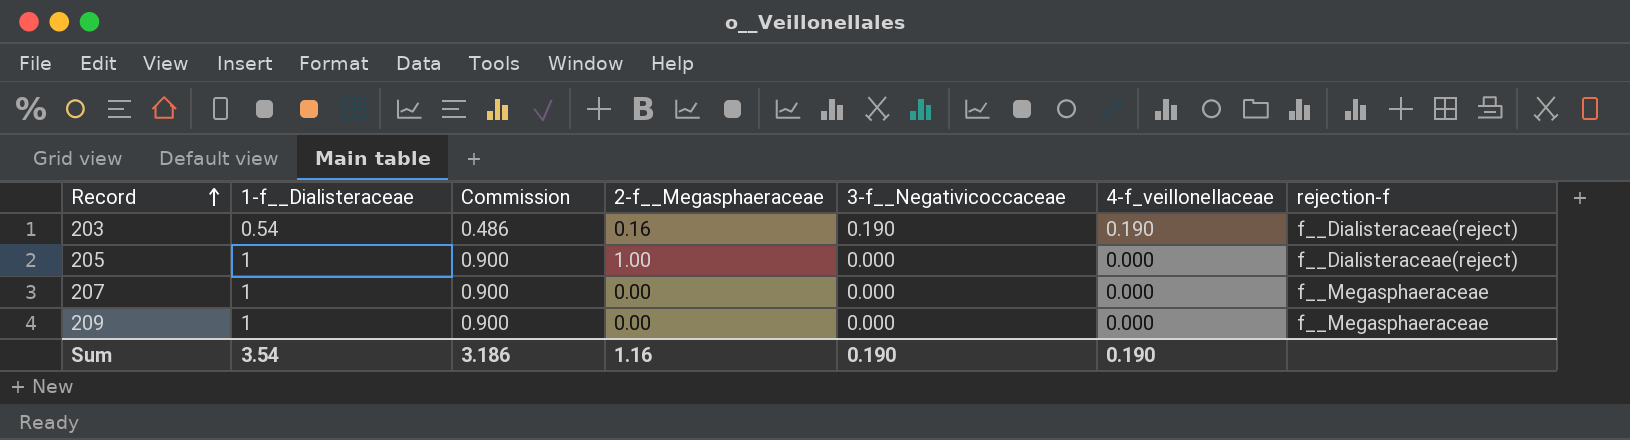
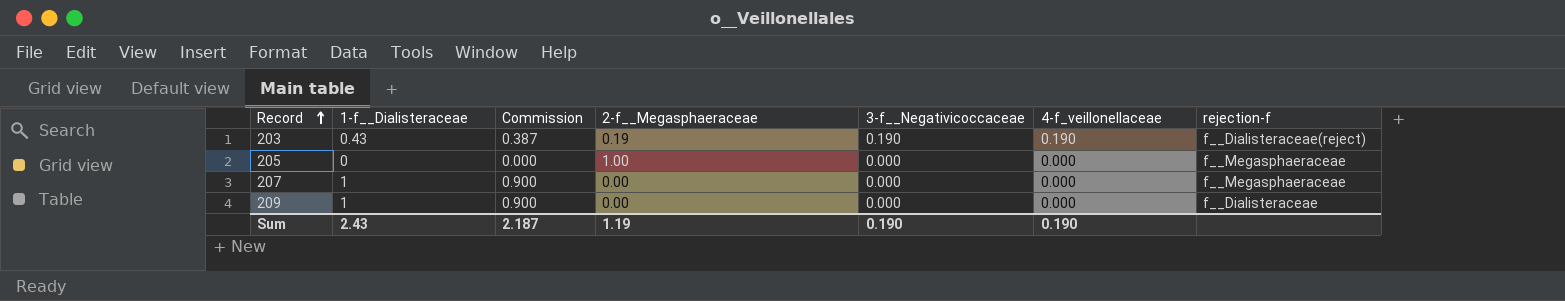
203 | 1-f__Dialisteraceae: 0.54 -> 0.43
203 | Commission: 0.486 -> 0.387
203 | 2-f__Megasphaeraceae: 0.16 -> 0.19
205 | 1-f__Dialisteraceae: 1 -> 0
205 | Commission: 0.900 -> 0.000
205 | rejection-f: f__Dialisteraceae(reject) -> f__Megasphaeraceae
209 | rejection-f: f__Megasphaeraceae -> f__Dialisteraceae
Sum | 1-f__Dialisteraceae: 3.54 -> 2.43
Sum | Commission: 3.186 -> 2.187
Sum | 2-f__Megasphaeraceae: 1.16 -> 1.19

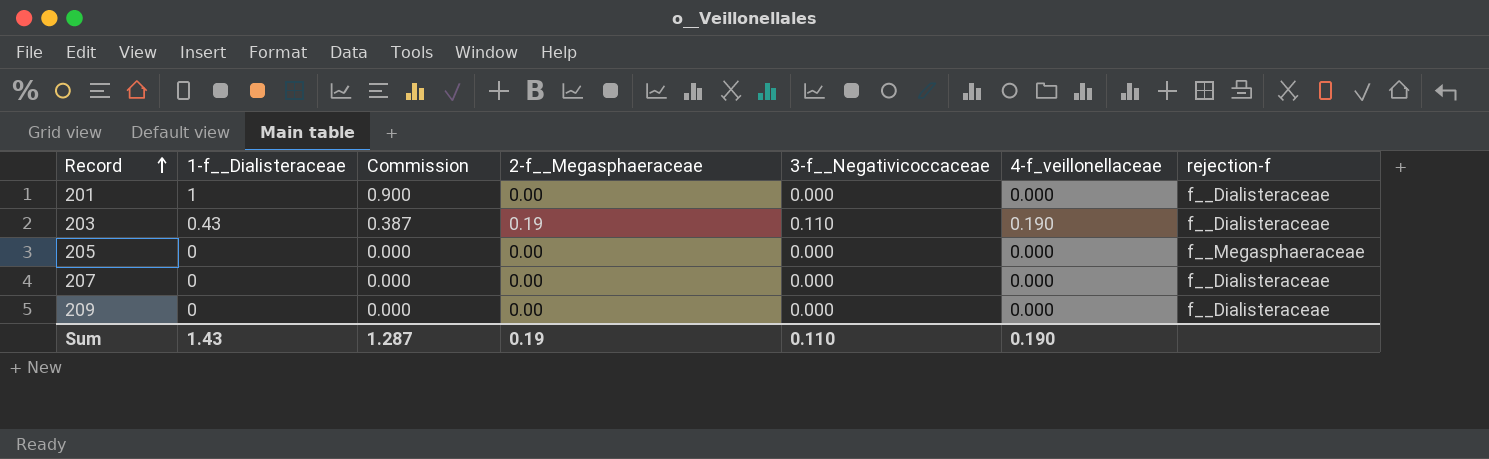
row 201: none -> 1 | 0.900 | 0.00 | 0.000 | 0.000 | f__Dialisteraceae
203 | 3-f__Negativicoccaceae: 0.190 -> 0.110
203 | rejection-f: f__Dialisteraceae(reject) -> f__Dialisteraceae
205 | 2-f__Megasphaeraceae: 1.00 -> 0.00
207 | 1-f__Dialisteraceae: 1 -> 0
207 | Commission: 0.900 -> 0.000
207 | rejection-f: f__Megasphaeraceae -> f__Dialisteraceae
209 | 1-f__Dialisteraceae: 1 -> 0
209 | Commission: 0.900 -> 0.000
Sum | 1-f__Dialisteraceae: 2.43 -> 1.43
Sum | Commission: 2.187 -> 1.287
Sum | 2-f__Megasphaeraceae: 1.19 -> 0.19
Sum | 3-f__Negativicoccaceae: 0.190 -> 0.110

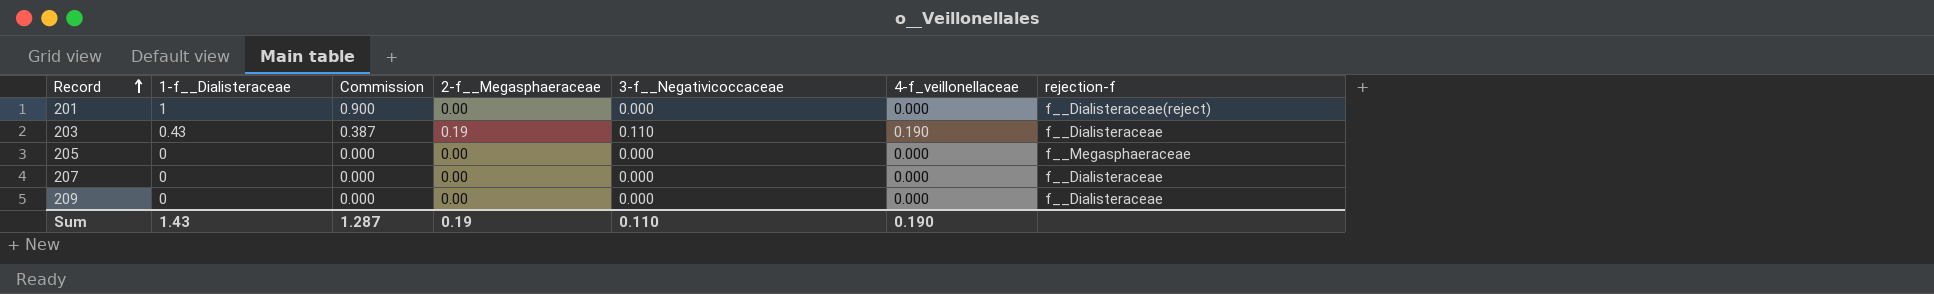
201 | rejection-f: f__Dialisteraceae -> f__Dialisteraceae(reject)

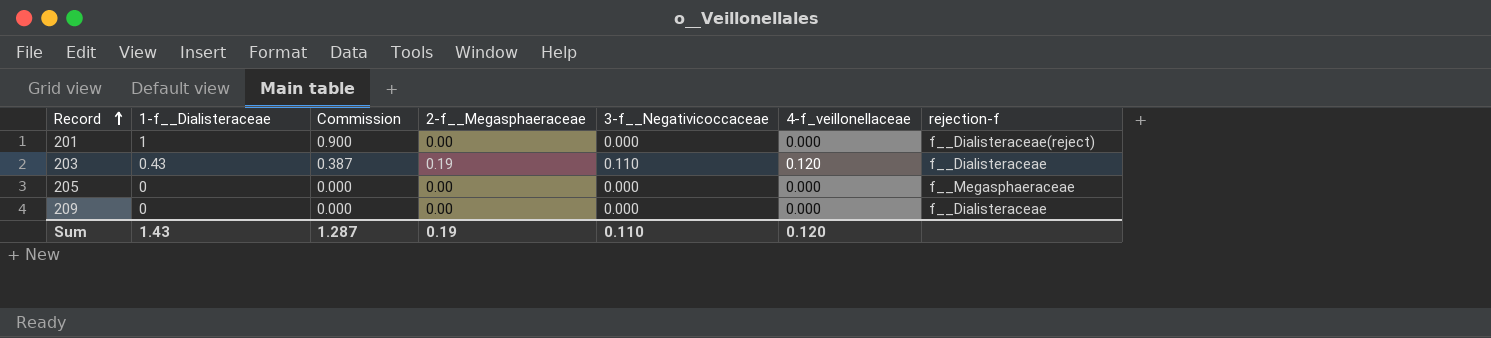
row 207: 0 | 0.000 | 0.00 | 0.000 | 0.000 | f__Dialisteraceae -> none
203 | 4-f_veillonellaceae: 0.190 -> 0.120
Sum | 4-f_veillonellaceae: 0.190 -> 0.120

